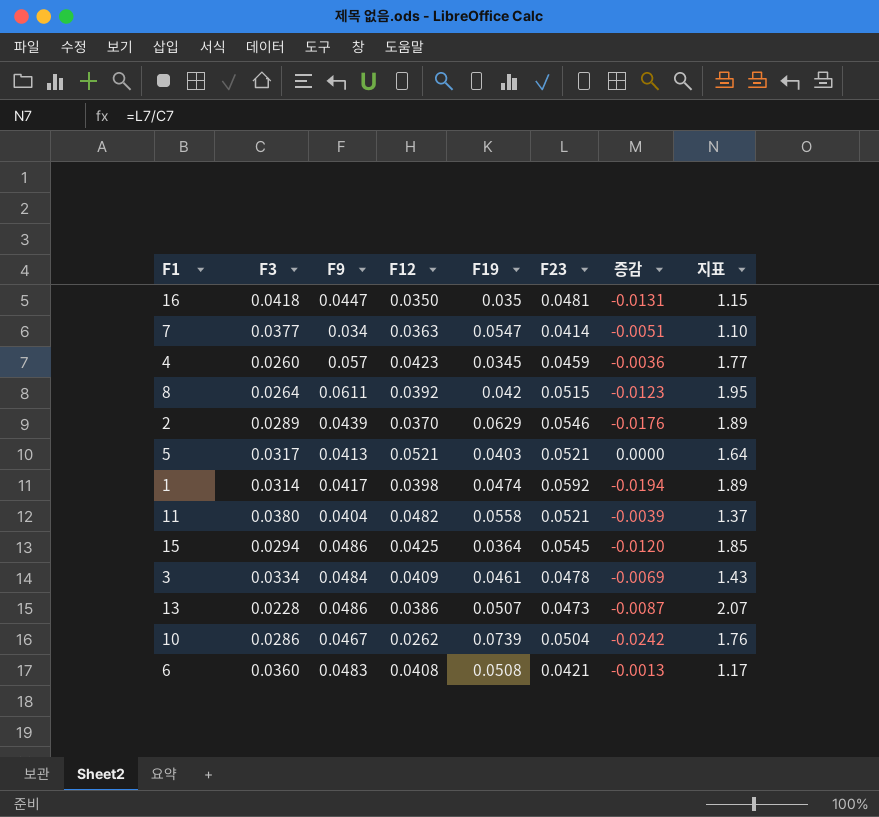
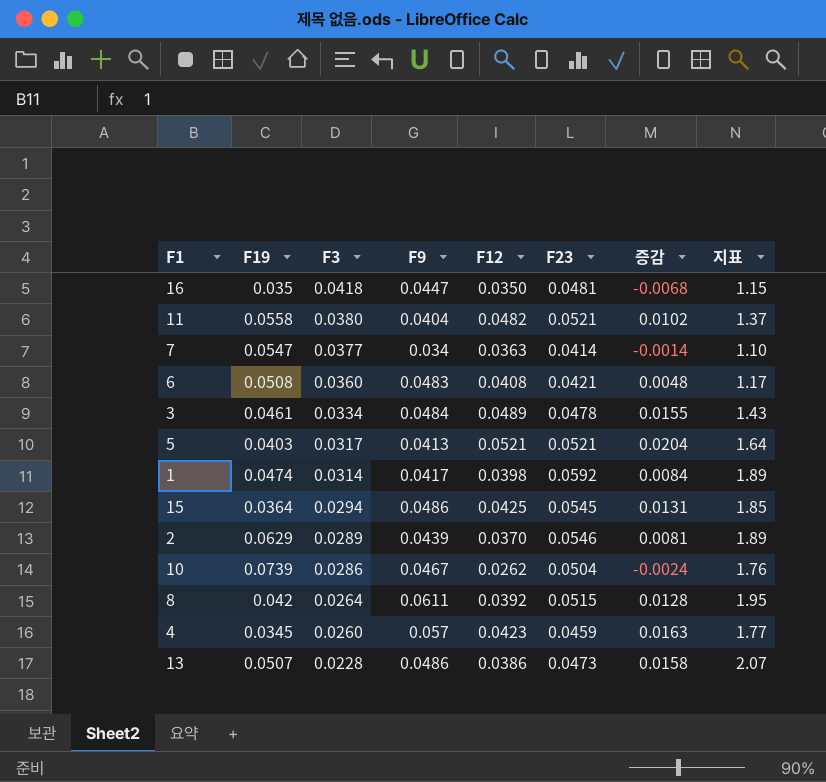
row order: none -> F3 descending
column F19 | position: 5 -> 2
column 증감 | formula: [F12] - [F23] -> [F12] - [F3]
3 | F12: 0.0409 -> 0.0489

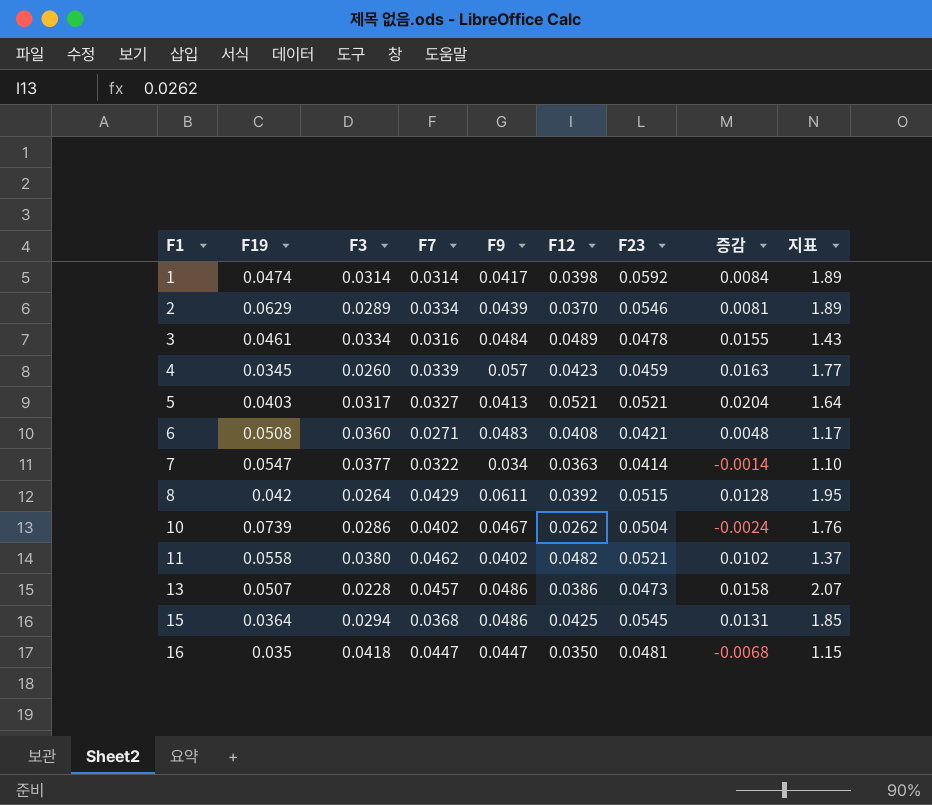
row order: F3 descending -> F1 ascending
column F7 | position: none -> 4
11 | F9: 0.0404 -> 0.0402

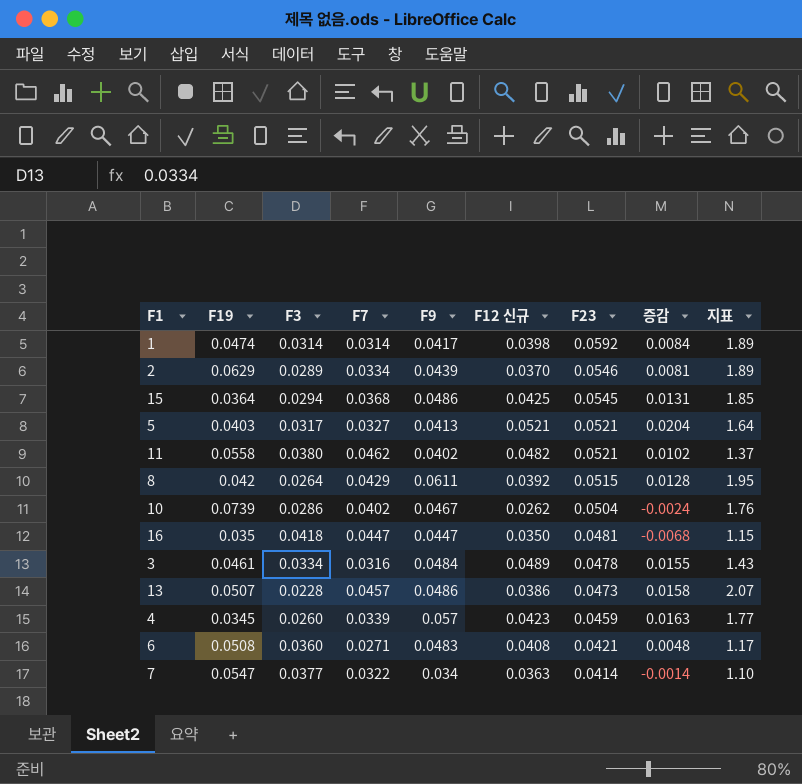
row order: F1 ascending -> F23 descending
column name: F12 -> F12 신규

